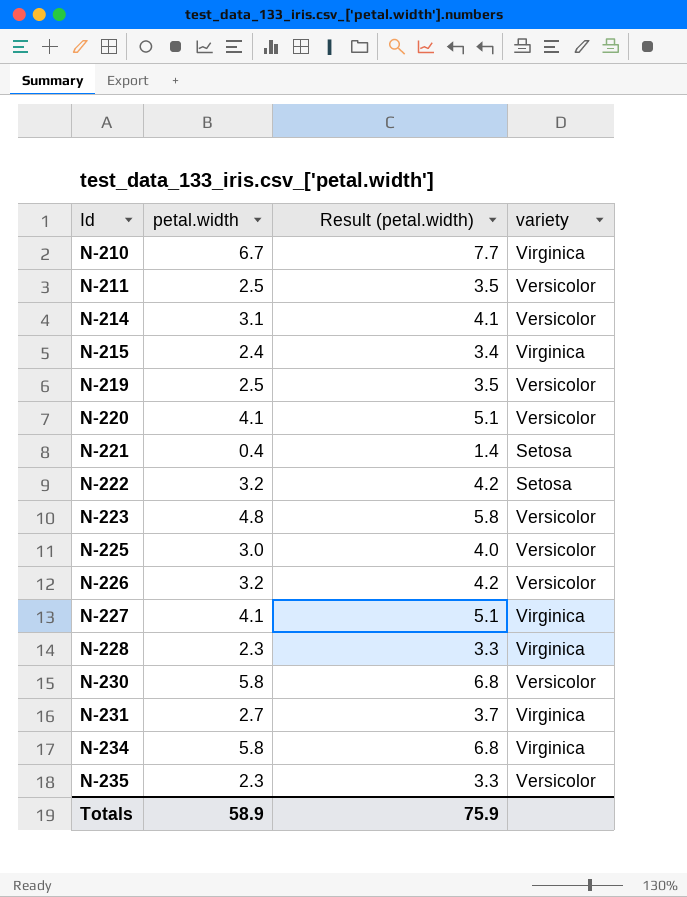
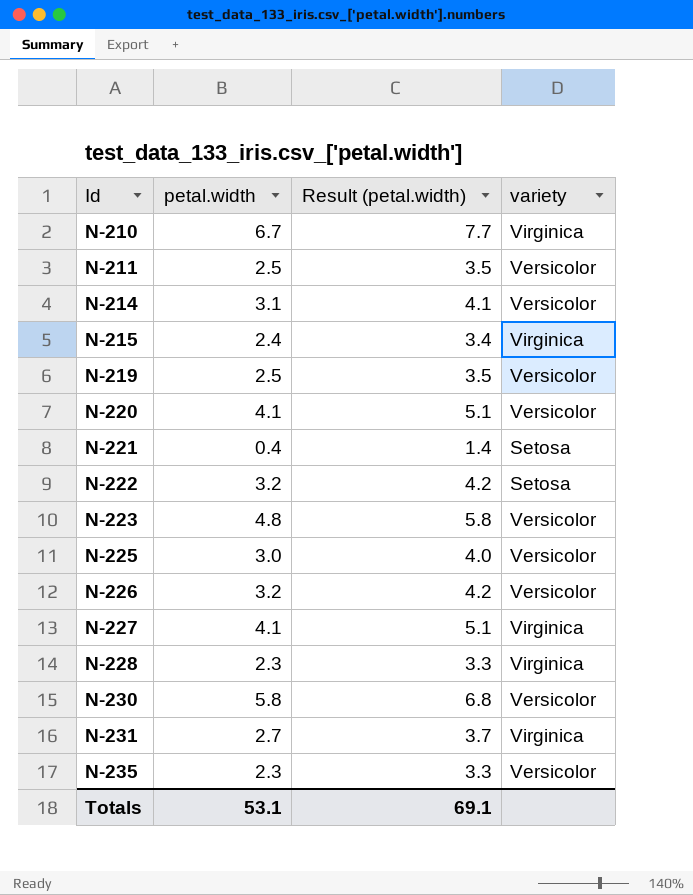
row N-234: 5.8 | 6.8 | Virginica -> none
Totals | petal.width: 58.9 -> 53.1
Totals | Result (petal.width): 75.9 -> 69.1

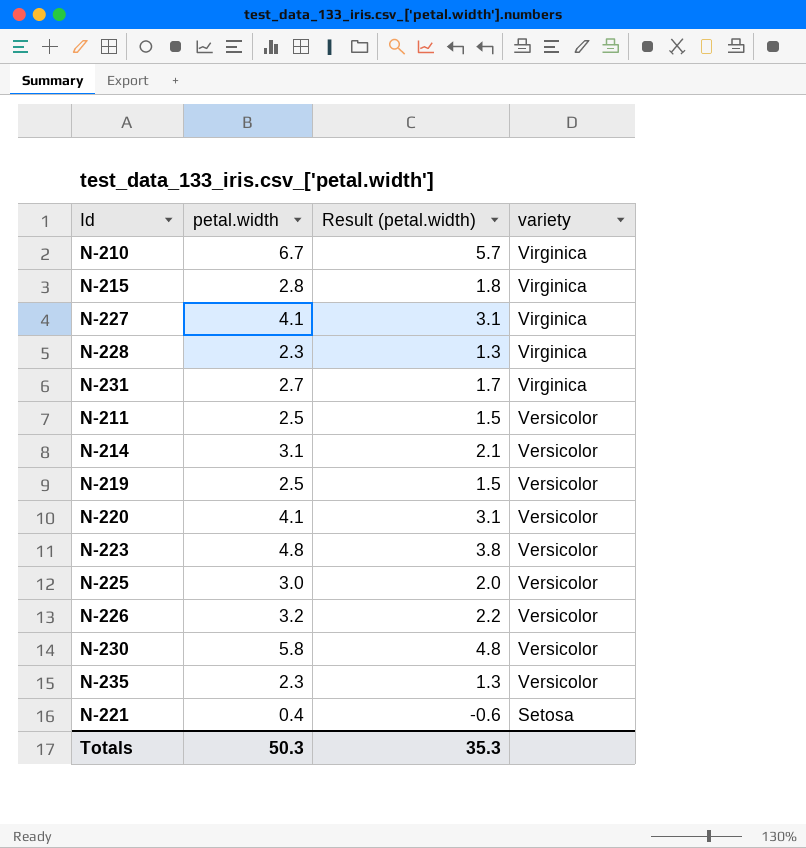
row order: Id ascending -> variety descending
column Result (petal.width) | formula: [petal.width] + 1 -> [petal.width] - 1
row N-222: 3.2 | 4.2 | Setosa -> none
N-215 | petal.width: 2.4 -> 2.8
Totals | petal.width: 53.1 -> 50.3
Totals | Result (petal.width): 69.1 -> 35.3

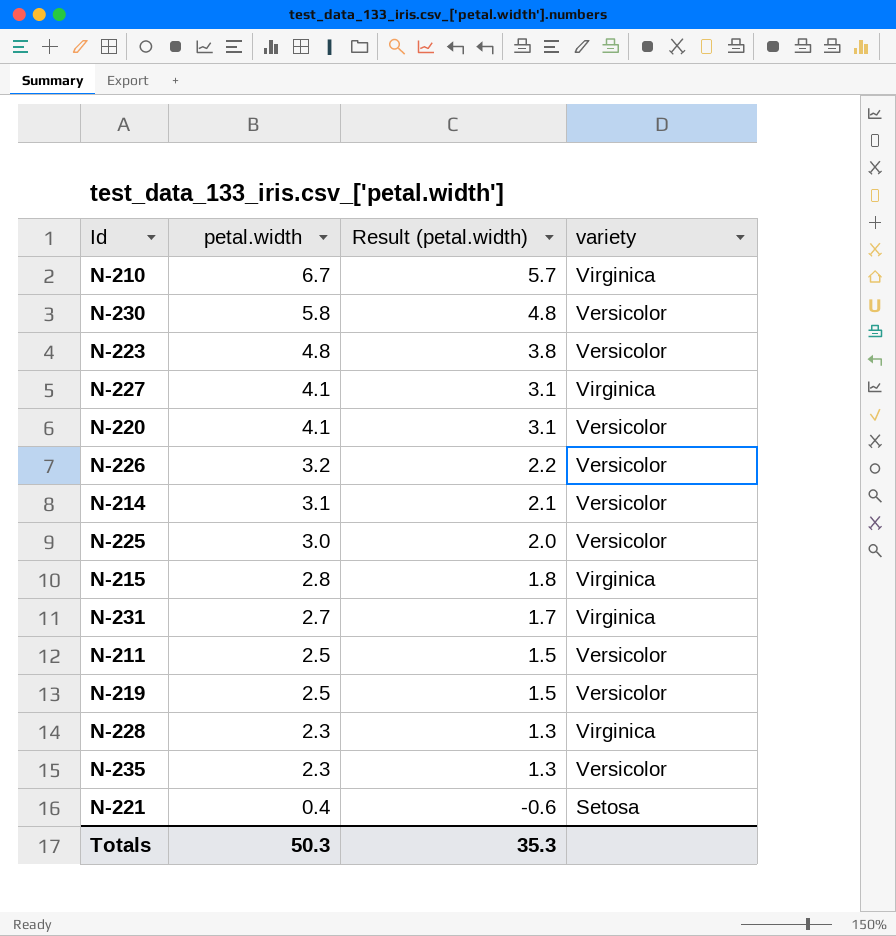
row order: variety descending -> petal.width descending

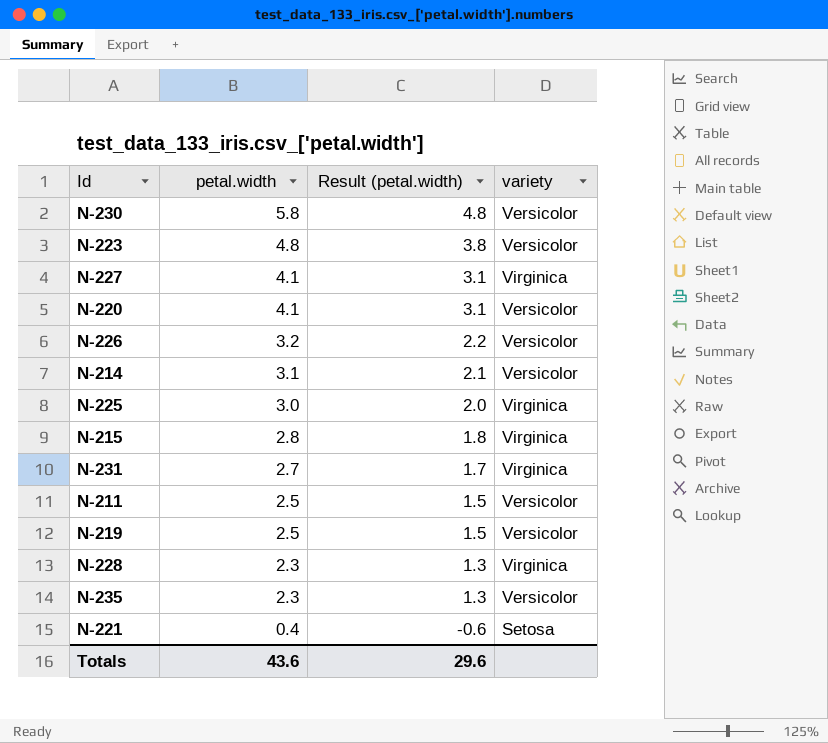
row N-210: 6.7 | 5.7 | Virginica -> none
N-225 | variety: Versicolor -> Virginica
Totals | petal.width: 50.3 -> 43.6
Totals | Result (petal.width): 35.3 -> 29.6

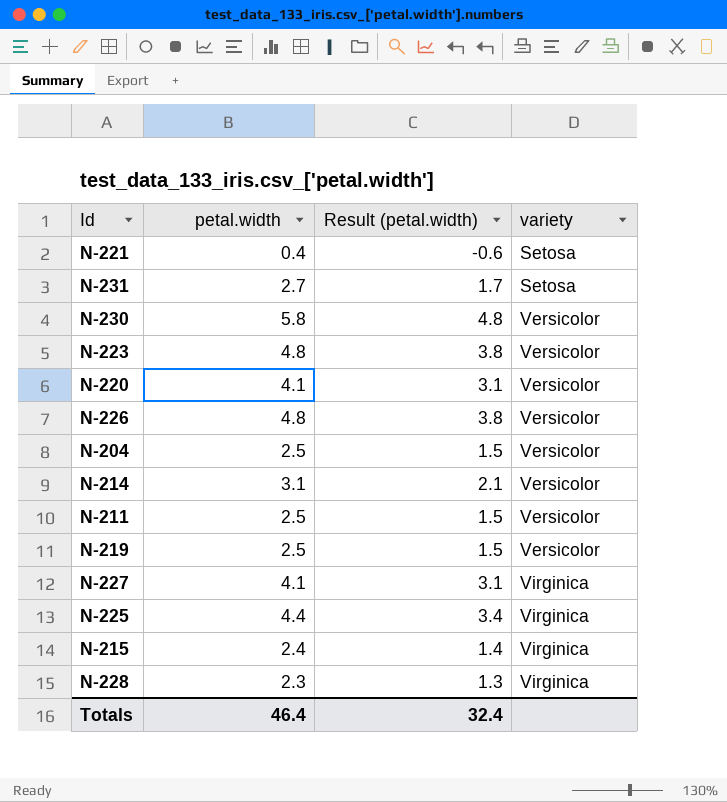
row order: petal.width descending -> variety ascending
row N-235: 2.3 | 1.3 | Versicolor -> none
N-231 | variety: Virginica -> Setosa
N-226 | petal.width: 3.2 -> 4.8
N-226 | Result (petal.width): 2.2 -> 3.8
row N-204: none -> 2.5 | 1.5 | Versicolor
N-225 | petal.width: 3.0 -> 4.4
N-225 | Result (petal.width): 2.0 -> 3.4
N-215 | petal.width: 2.8 -> 2.4
N-215 | Result (petal.width): 1.8 -> 1.4
Totals | petal.width: 43.6 -> 46.4
Totals | Result (petal.width): 29.6 -> 32.4

